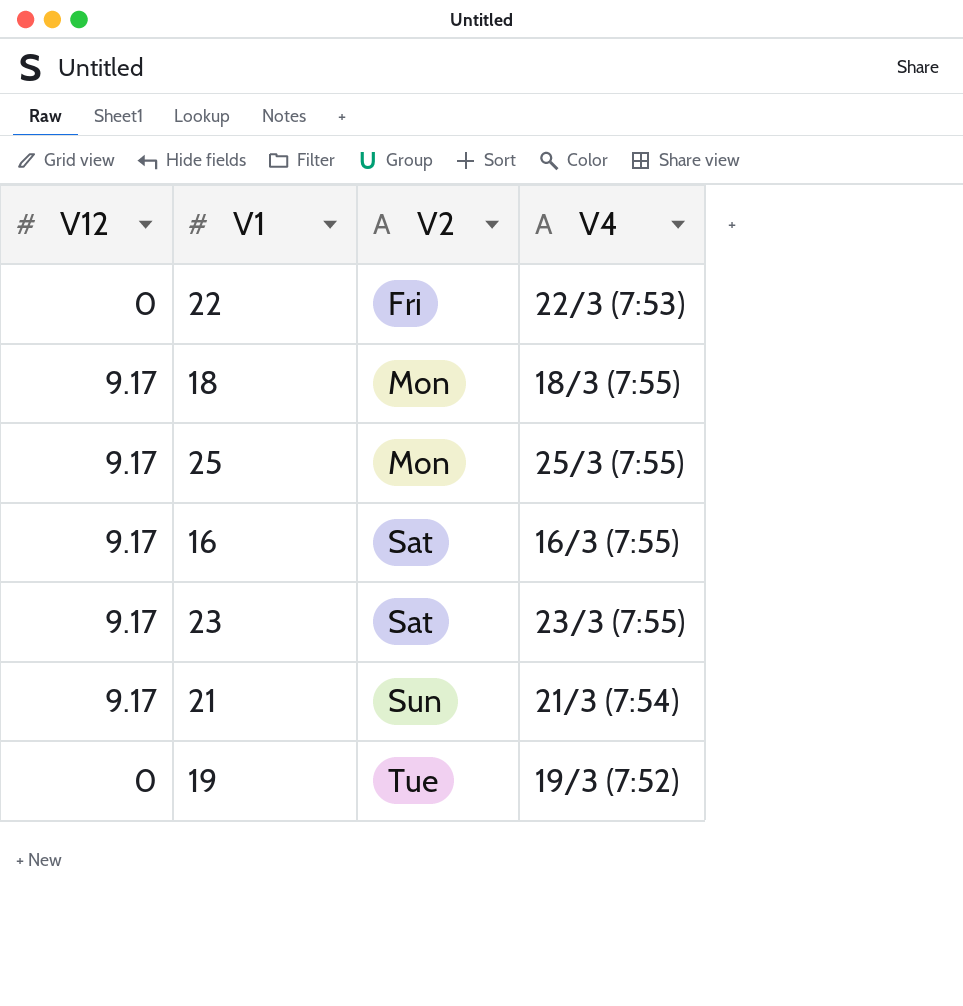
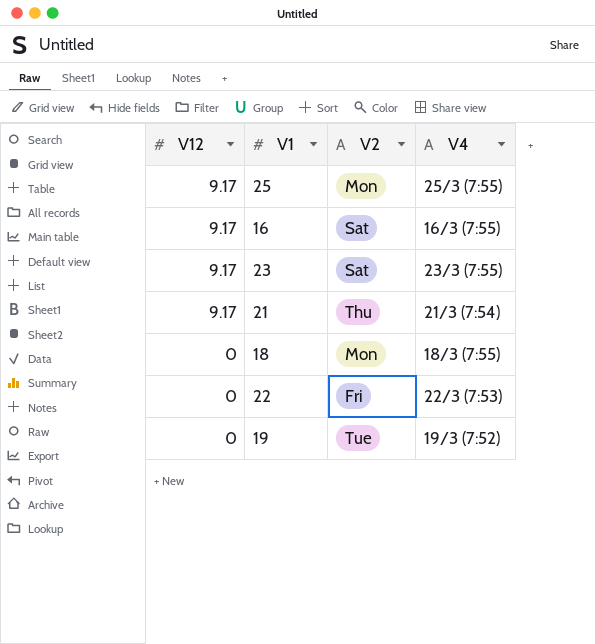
row order: V2 ascending -> V12 descending
21 | V2: Sun -> Thu
18 | V12: 9.17 -> 0

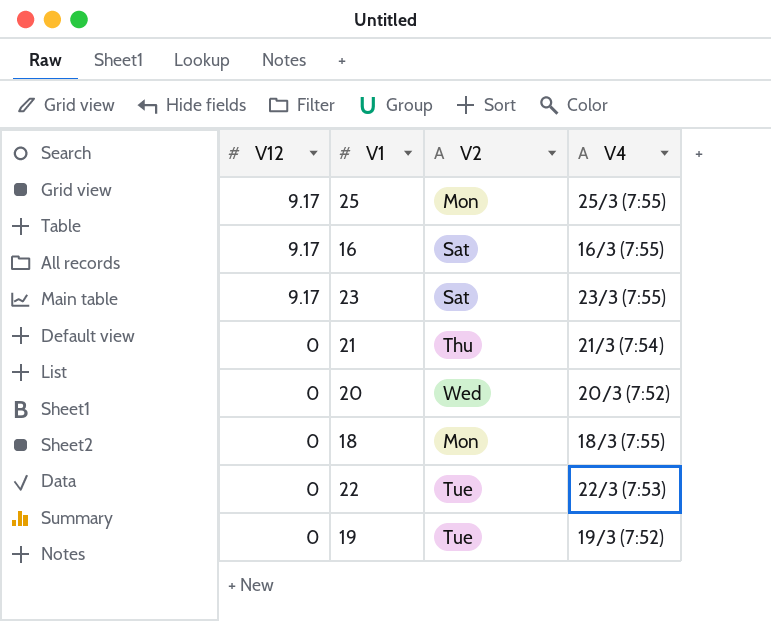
21 | V12: 9.17 -> 0
row 20: none -> 0 | Wed | 20/3 (7:52)
22 | V2: Fri -> Tue

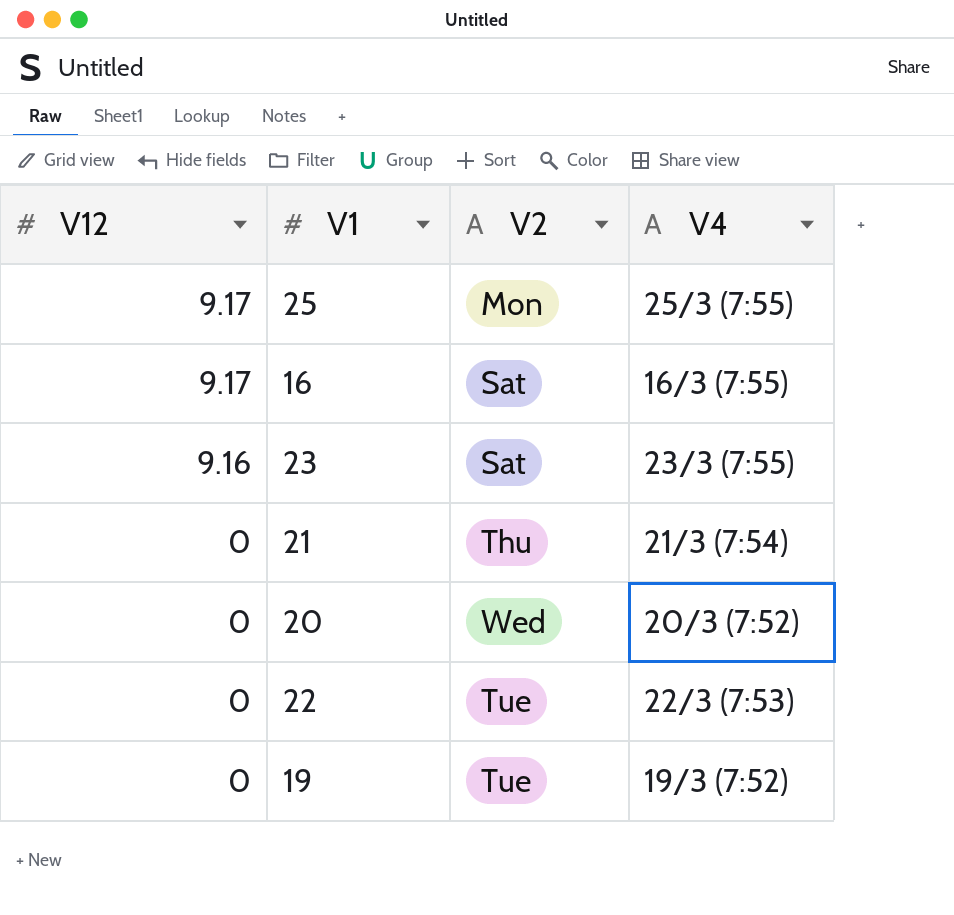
row 18: 0 | Mon | 18/3 (7:55) -> none
23 | V12: 9.17 -> 9.16

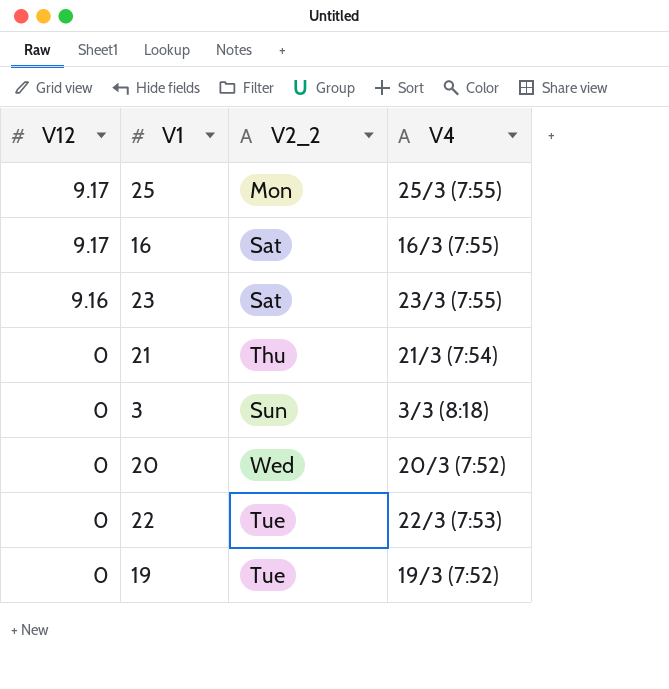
column name: V2 -> V2_2
row 3: none -> 0 | Sun | 3/3 (8:18)

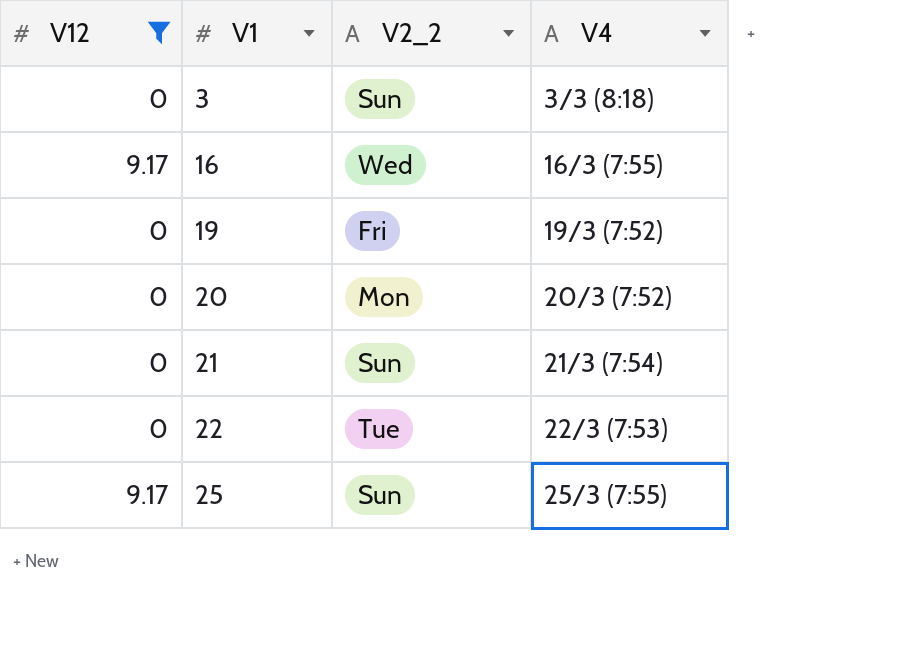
filter: none -> V12 != 9.16
row order: V12 descending -> V1 ascending
16 | V2_2: Sat -> Wed
19 | V2_2: Tue -> Fri
20 | V2_2: Wed -> Mon
21 | V2_2: Thu -> Sun
25 | V2_2: Mon -> Sun

